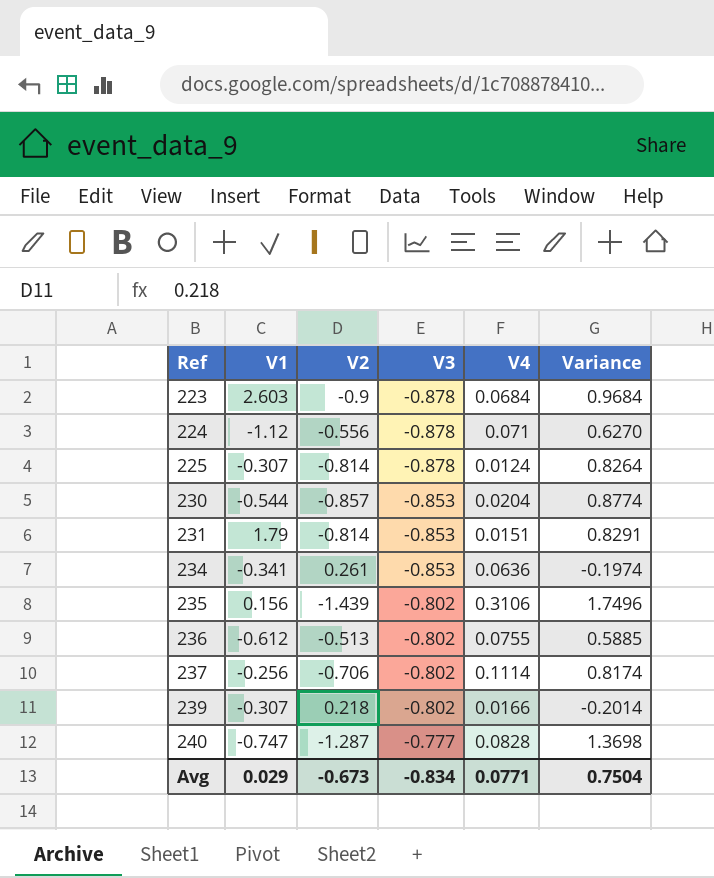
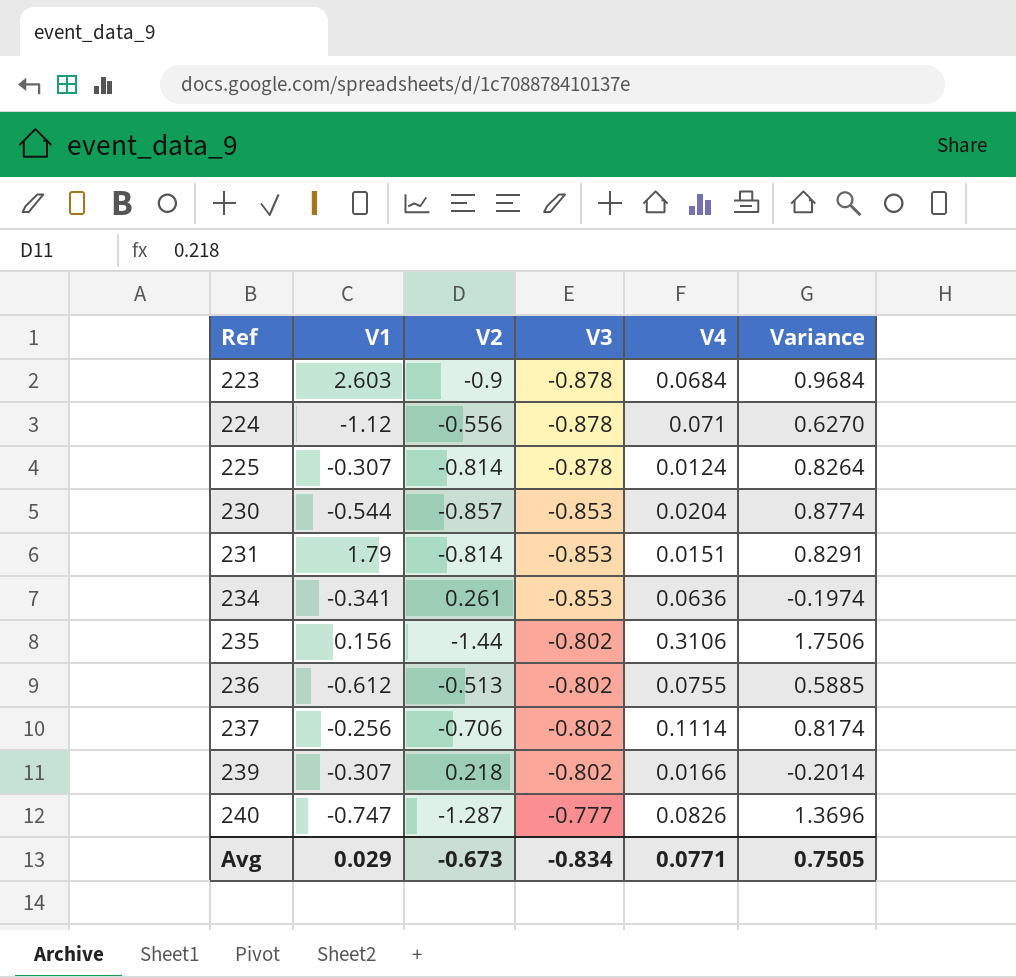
235 | V2: -1.439 -> -1.44
235 | Variance: 1.7496 -> 1.7506
240 | V4: 0.0828 -> 0.0826
240 | Variance: 1.3698 -> 1.3696
Avg | Variance: 0.7504 -> 0.7505

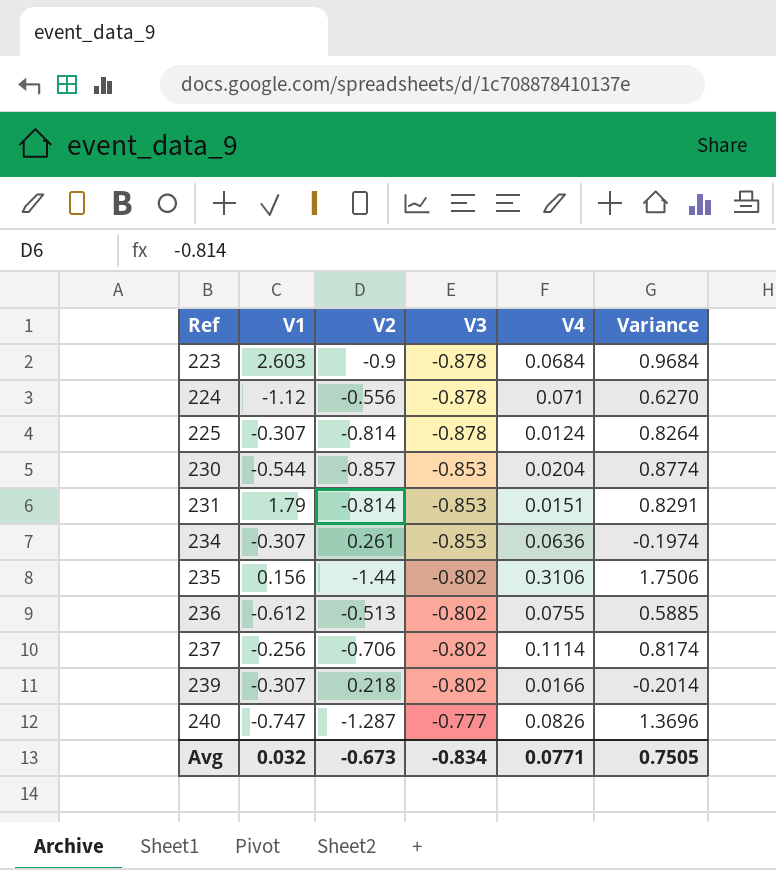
234 | V1: -0.341 -> -0.307
Avg | V1: 0.029 -> 0.032

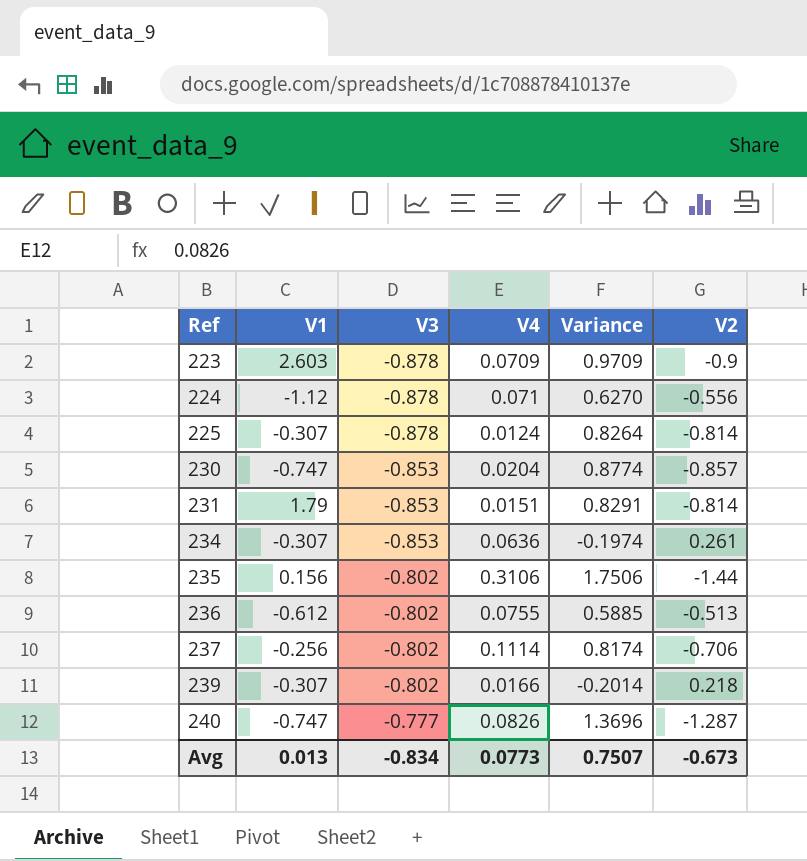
column V2 | position: 3 -> 6
223 | V4: 0.0684 -> 0.0709
223 | Variance: 0.9684 -> 0.9709
230 | V1: -0.544 -> -0.747
Avg | V1: 0.032 -> 0.013
Avg | V4: 0.0771 -> 0.0773
Avg | Variance: 0.7505 -> 0.7507

